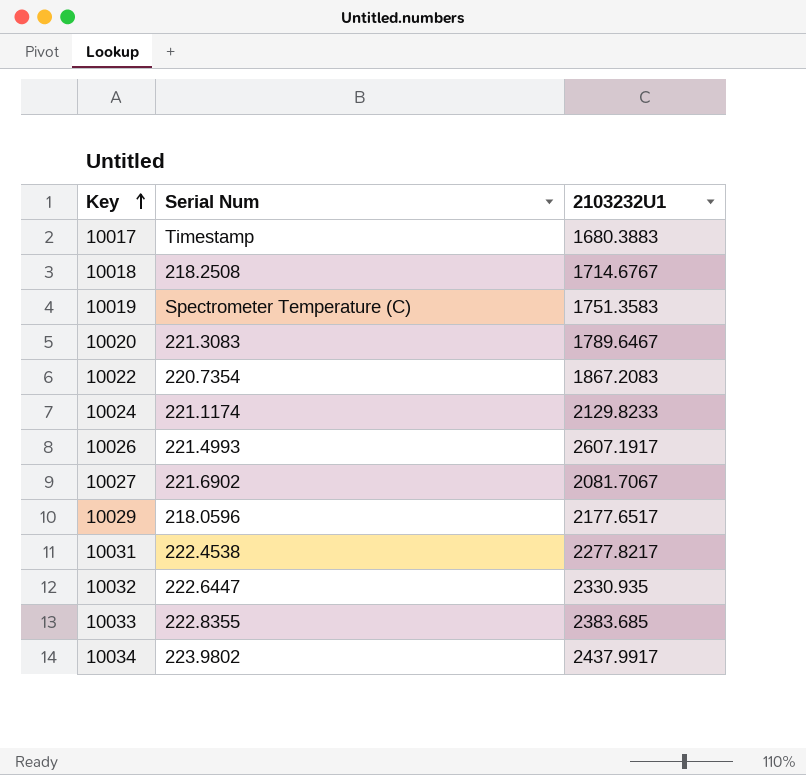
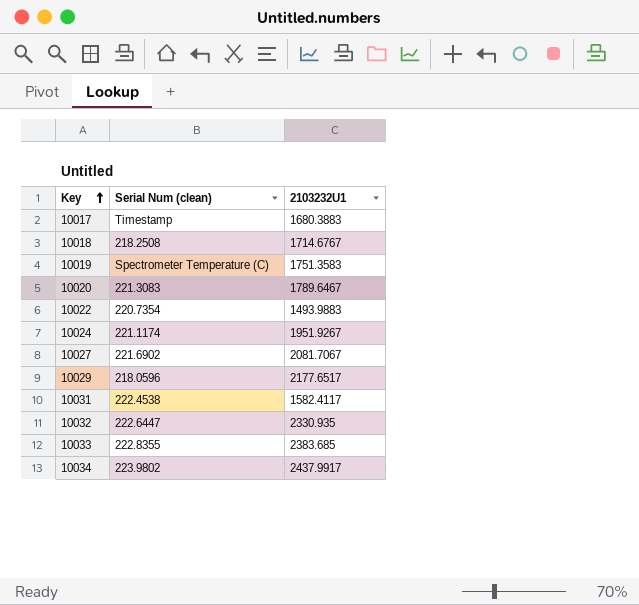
column name: Serial Num -> Serial Num (clean)
row 10026: 221.4993 | 2607.1917 -> none
10022 | 2103232U1: 1867.2083 -> 1493.9883
10024 | 2103232U1: 2129.8233 -> 1951.9267
10031 | 2103232U1: 2277.8217 -> 1582.4117

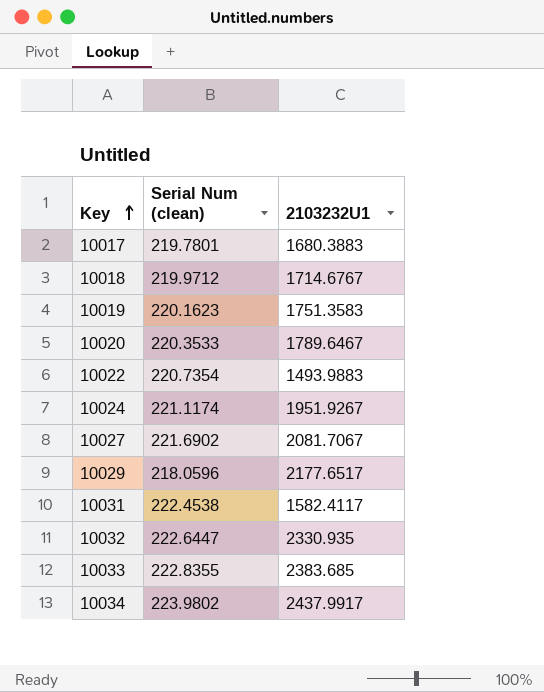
10017 | Serial Num (clean): Timestamp -> 219.7801
10018 | Serial Num (clean): 218.2508 -> 219.9712
10019 | Serial Num (clean): Spectrometer Temperature (C) -> 220.1623
10020 | Serial Num (clean): 221.3083 -> 220.3533

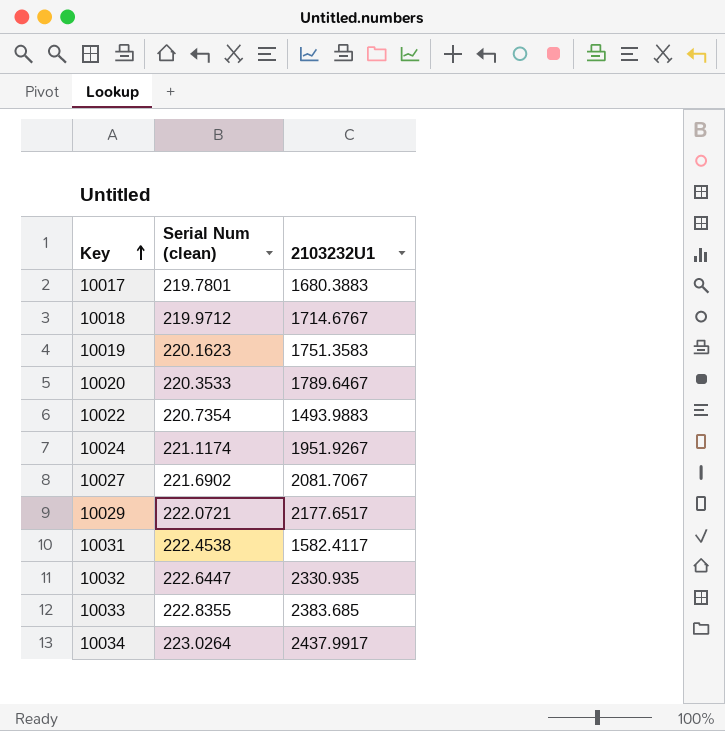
10029 | Serial Num (clean): 218.0596 -> 222.0721
10034 | Serial Num (clean): 223.9802 -> 223.0264

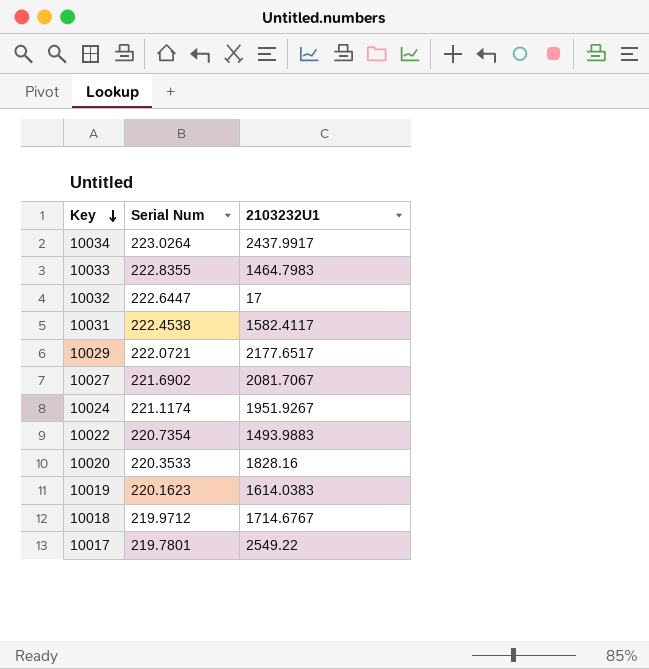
row order: Key ascending -> Key descending
column name: Serial Num (clean) -> Serial Num
10033 | 2103232U1: 2383.685 -> 1464.7983
10032 | 2103232U1: 2330.935 -> 17
10020 | 2103232U1: 1789.6467 -> 1828.16
10019 | 2103232U1: 1751.3583 -> 1614.0383
10017 | 2103232U1: 1680.3883 -> 2549.22

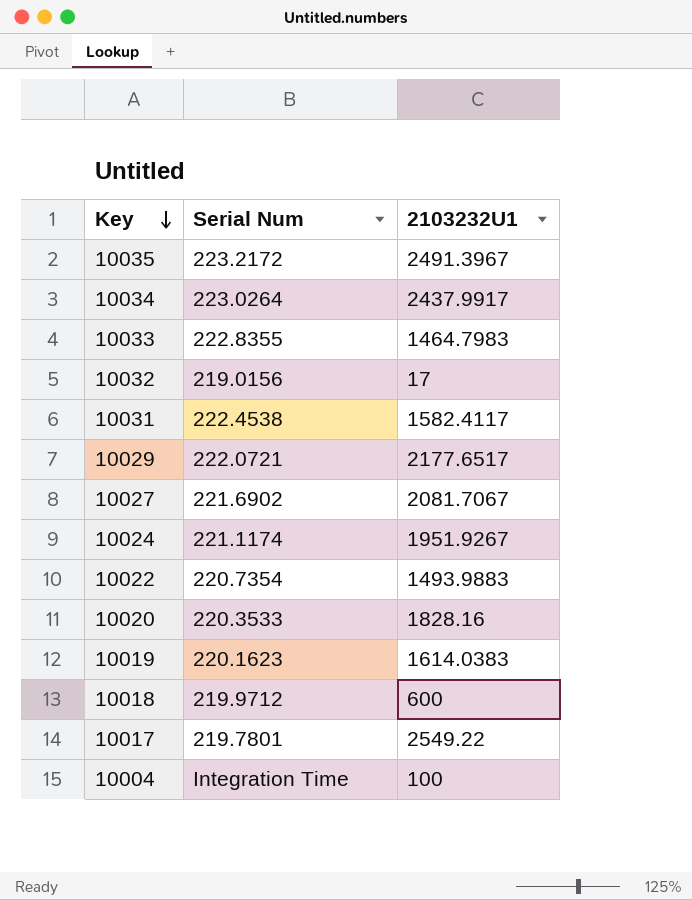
row 10035: none -> 223.2172 | 2491.3967
10032 | Serial Num: 222.6447 -> 219.0156
10018 | 2103232U1: 1714.6767 -> 600
row 10004: none -> Integration Time | 100

